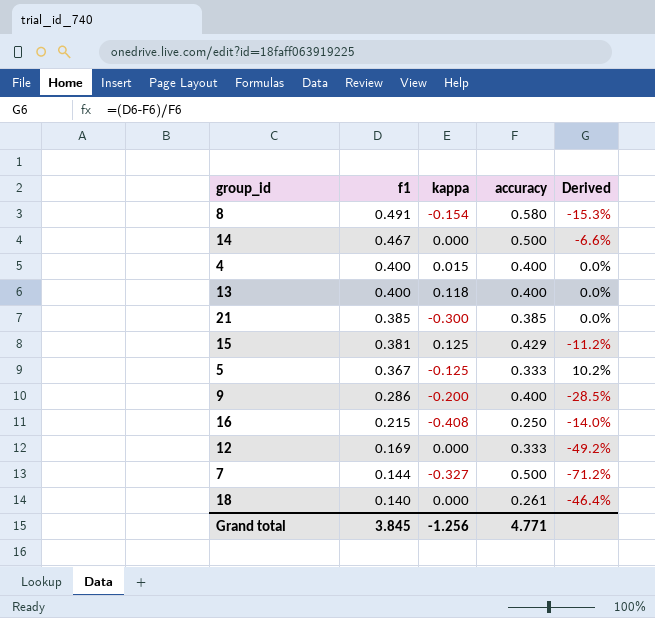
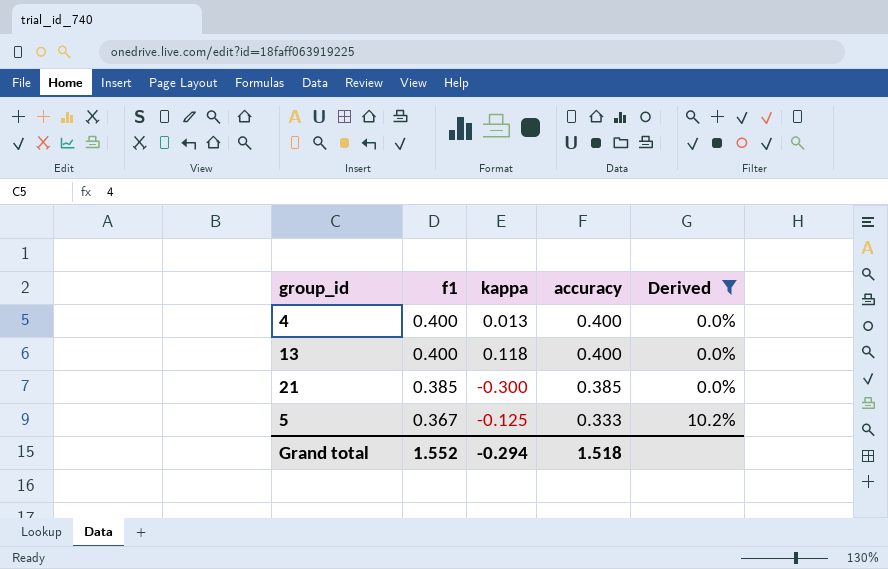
filter: none -> Derived >= 0.0%
4 | kappa: 0.015 -> 0.013
Grand total | f1: 3.845 -> 1.552
Grand total | kappa: -1.256 -> -0.294
Grand total | accuracy: 4.771 -> 1.518

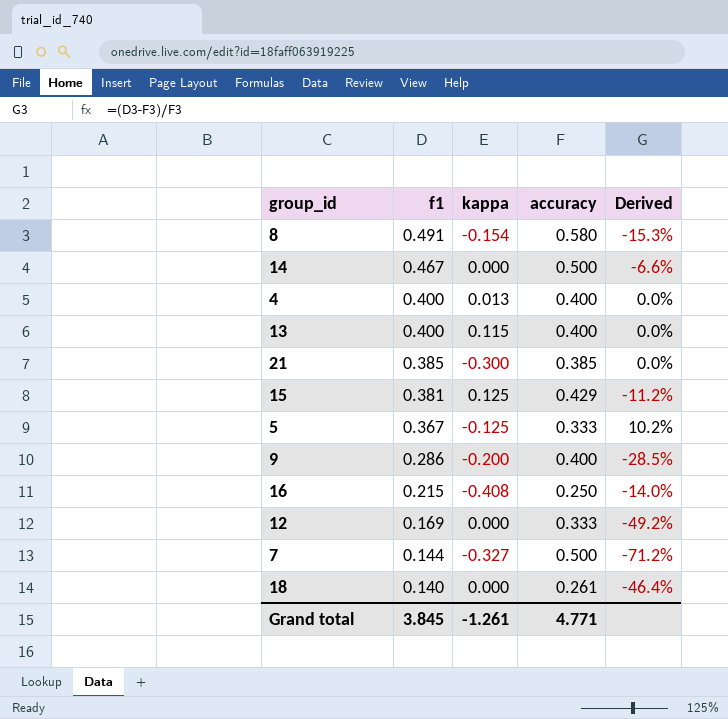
filter: Derived >= 0.0% -> none
13 | kappa: 0.118 -> 0.115
Grand total | f1: 1.552 -> 3.845
Grand total | kappa: -0.294 -> -1.261
Grand total | accuracy: 1.518 -> 4.771

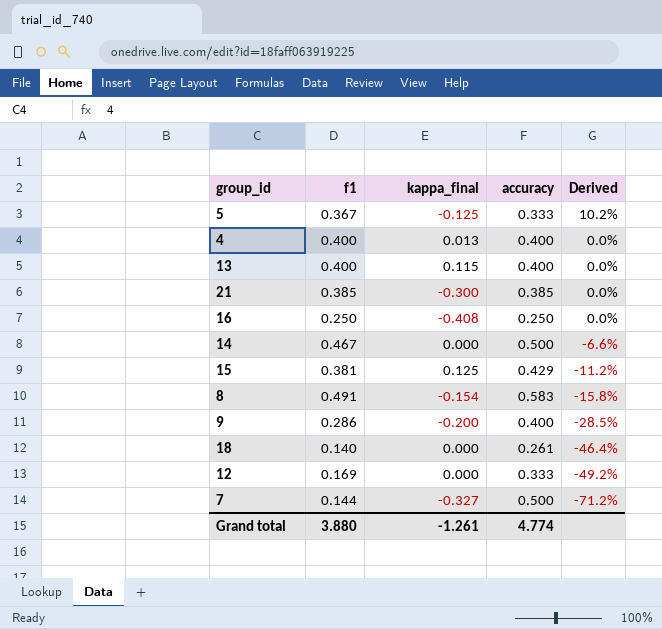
row order: f1 descending -> Derived descending
column name: kappa -> kappa_final
16 | f1: 0.215 -> 0.250
16 | Derived: -14.0% -> 0.0%
8 | accuracy: 0.580 -> 0.583
8 | Derived: -15.3% -> -15.8%
Grand total | f1: 3.845 -> 3.880
Grand total | accuracy: 4.771 -> 4.774

